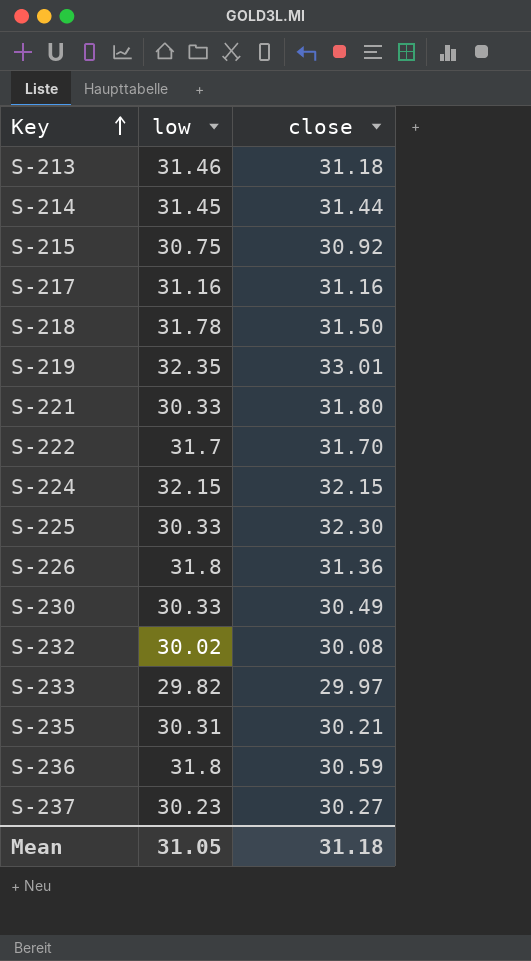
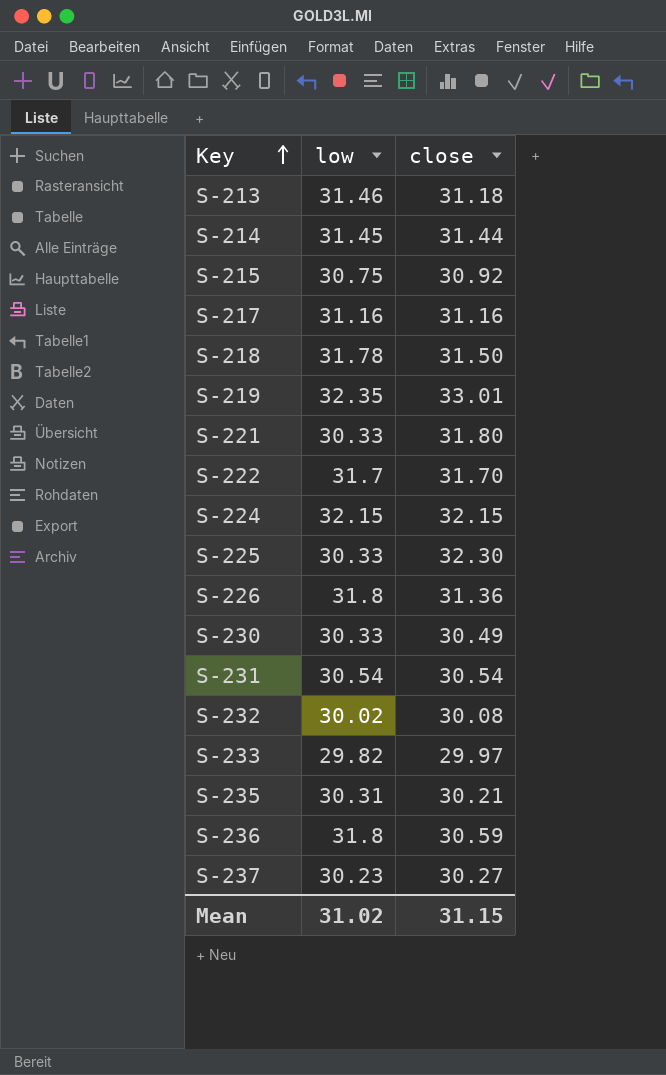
row S-231: none -> 30.54 | 30.54
Mean | low: 31.05 -> 31.02
Mean | close: 31.18 -> 31.15

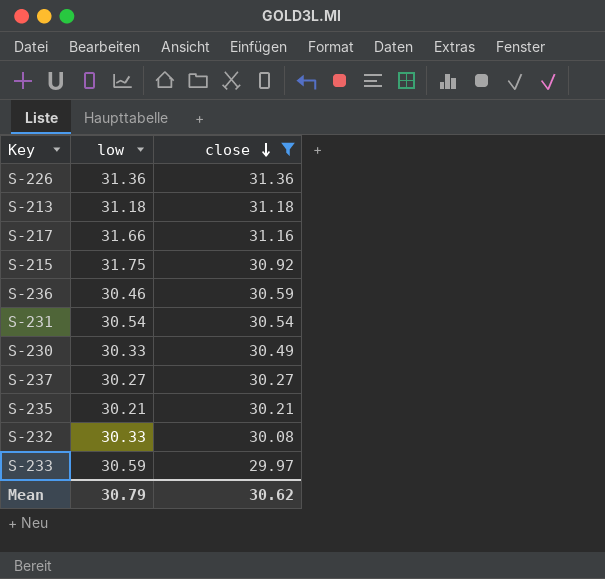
filter: none -> close <= 31.36
row order: Key ascending -> close descending
S-226 | low: 31.8 -> 31.36
S-213 | low: 31.46 -> 31.18
S-217 | low: 31.16 -> 31.66
S-215 | low: 30.75 -> 31.75
S-236 | low: 31.8 -> 30.46
S-237 | low: 30.23 -> 30.27
S-235 | low: 30.31 -> 30.21
S-232 | low: 30.02 -> 30.33
S-233 | low: 29.82 -> 30.59
Mean | low: 31.02 -> 30.79
Mean | close: 31.15 -> 30.62

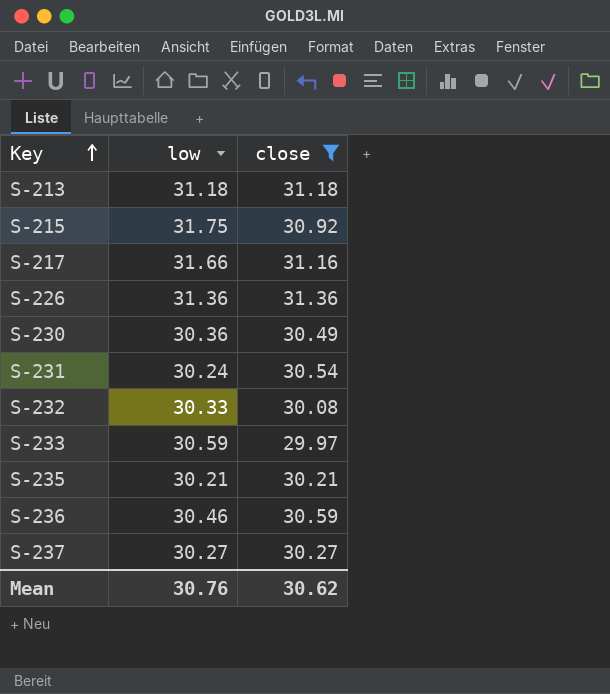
row order: close descending -> Key ascending
S-230 | low: 30.33 -> 30.36
S-231 | low: 30.54 -> 30.24
Mean | low: 30.79 -> 30.76

